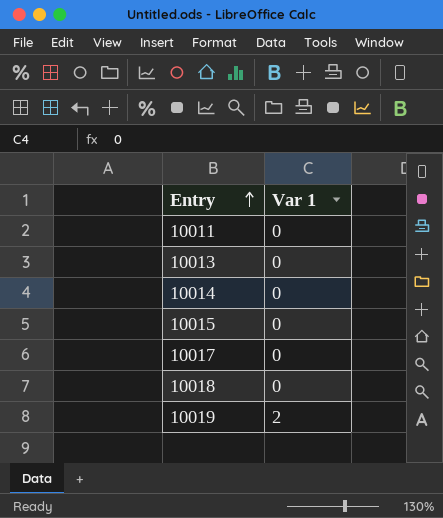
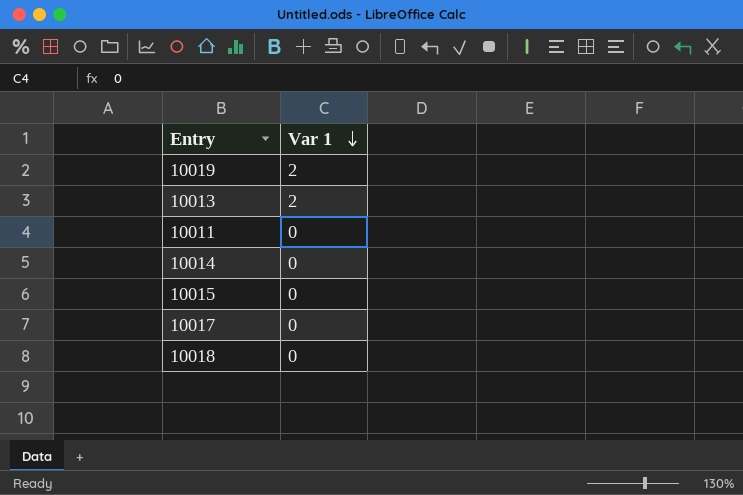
row order: Entry ascending -> Var 1 descending
10013 | Var 1: 0 -> 2

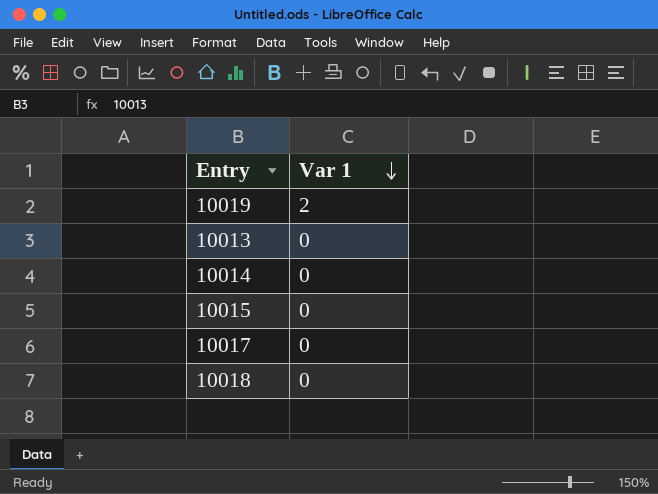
row 10011: 0 -> none
10013 | Var 1: 2 -> 0

